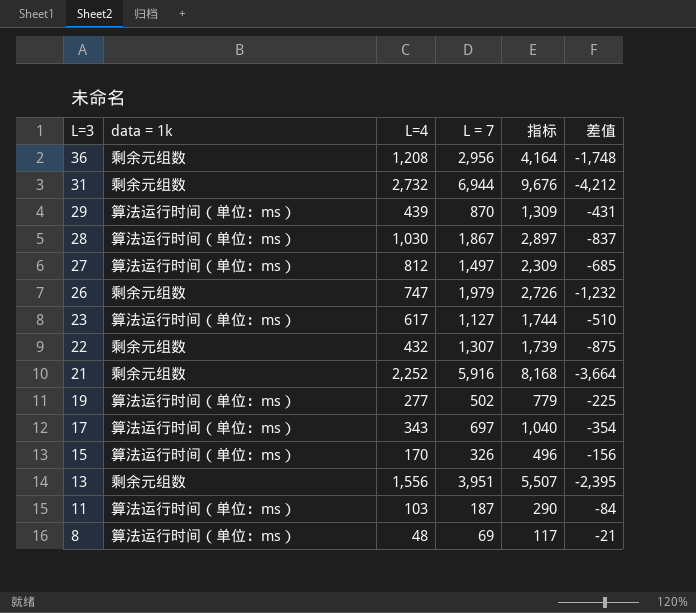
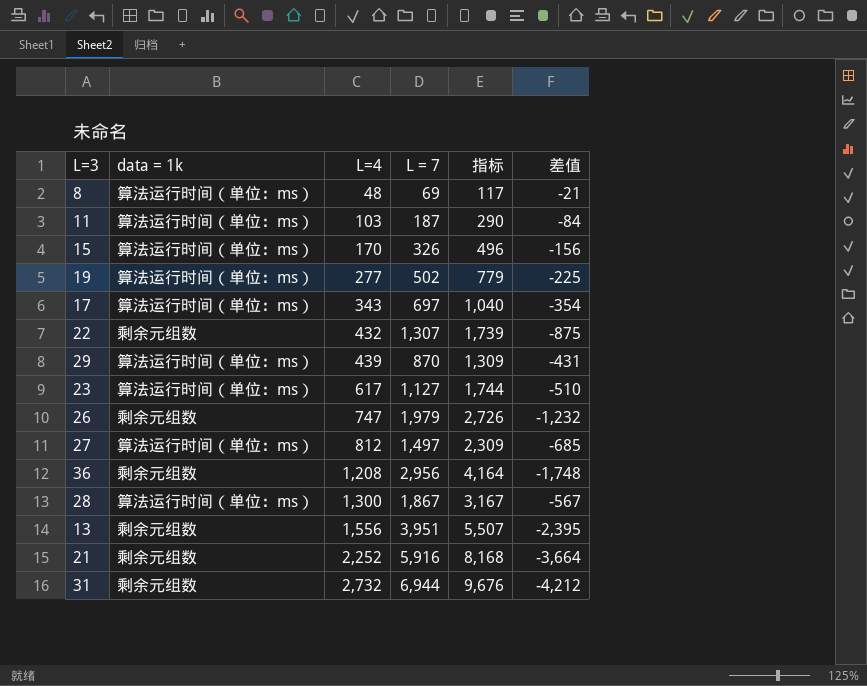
row order: L=3 descending -> L=4 ascending
28 | L=4: 1,030 -> 1,300
28 | 指标: 2,897 -> 3,167
28 | 差值: -837 -> -567

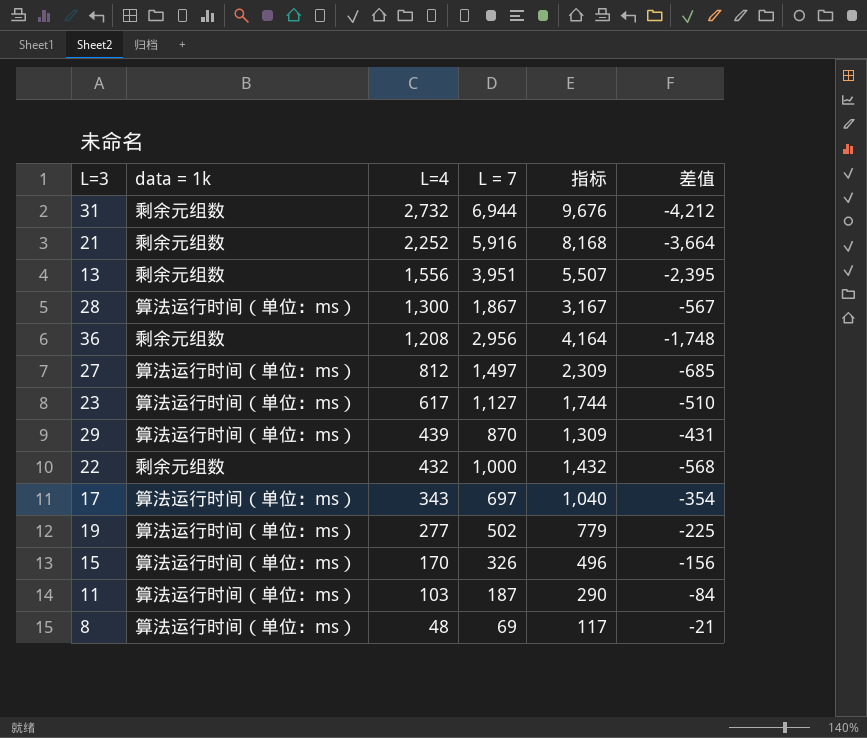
row order: L=4 ascending -> L=4 descending
row 26: 剩余元组数 | 747 | 1,979 | 2,726 | -1,232 -> none
22 | L = 7: 1,307 -> 1,000
22 | 指标: 1,739 -> 1,432
22 | 差值: -875 -> -568

